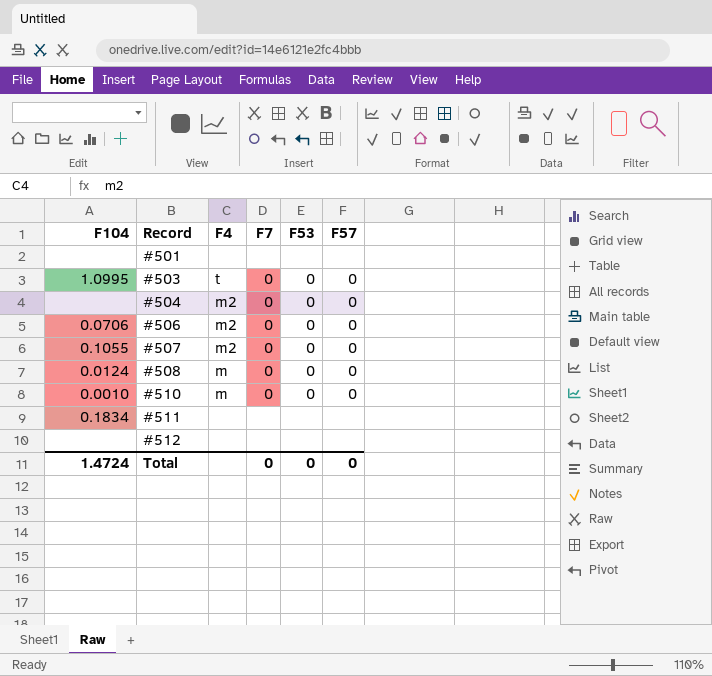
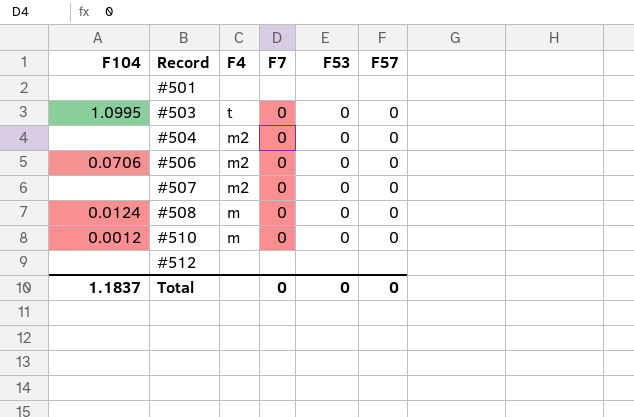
row #511: 0.1834 | none | none | none | none -> none
#507 | F104: 0.1055 -> none
#510 | F104: 0.0010 -> 0.0012
Total | F104: 1.4724 -> 1.1837

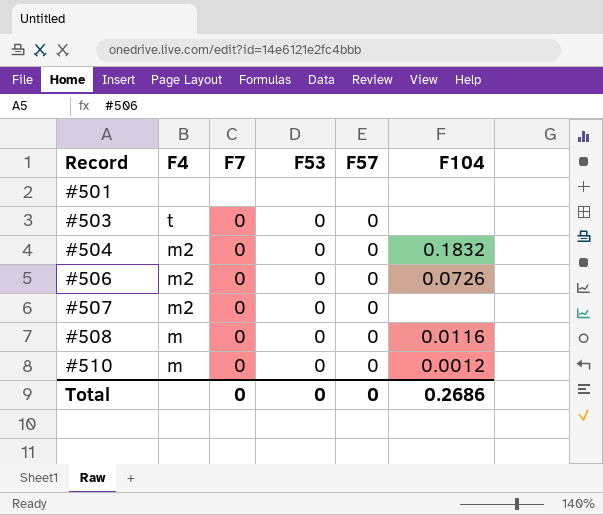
column F104 | position: 1 -> 6
row #512: none | none | none | none | none -> none
#503 | F104: 1.0995 -> none
#504 | F104: none -> 0.1832
#506 | F104: 0.0706 -> 0.0726
#508 | F104: 0.0124 -> 0.0116
Total | F104: 1.1837 -> 0.2686

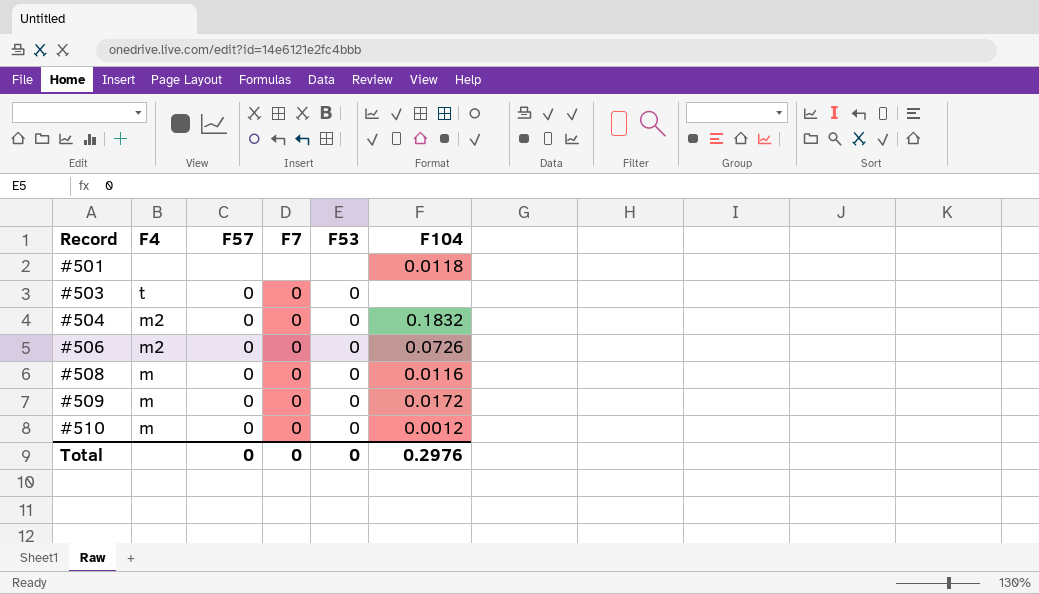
column F57 | position: 5 -> 3
row #507: m2 | 0 | 0 | 0 | none -> none
#501 | F104: none -> 0.0118
row #509: none -> m | 0 | 0 | 0 | 0.0172
Total | F104: 0.2686 -> 0.2976

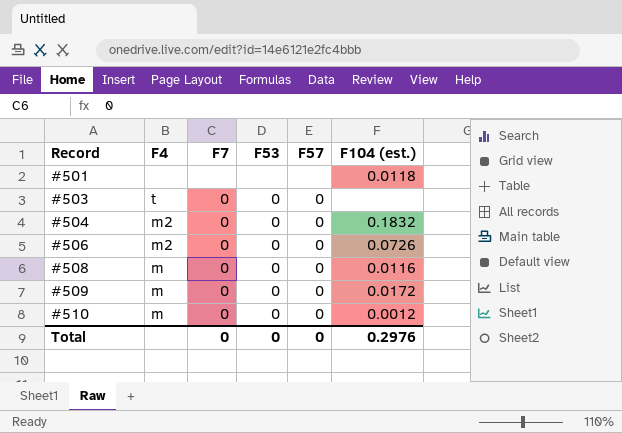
column F57 | position: 3 -> 5
column name: F104 -> F104 (est.)

